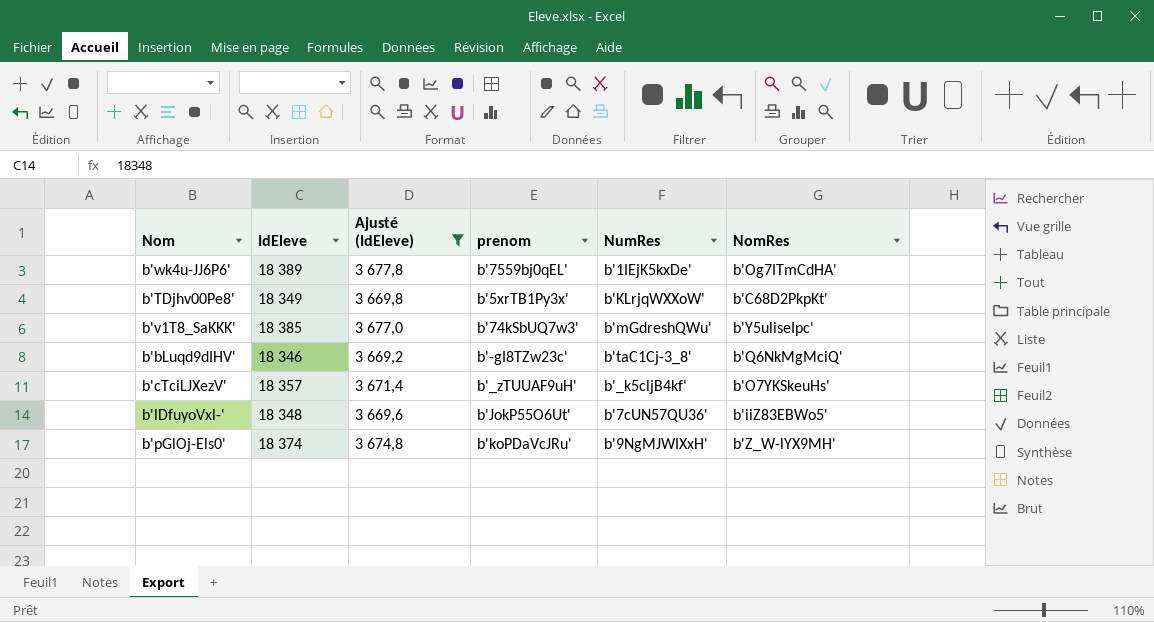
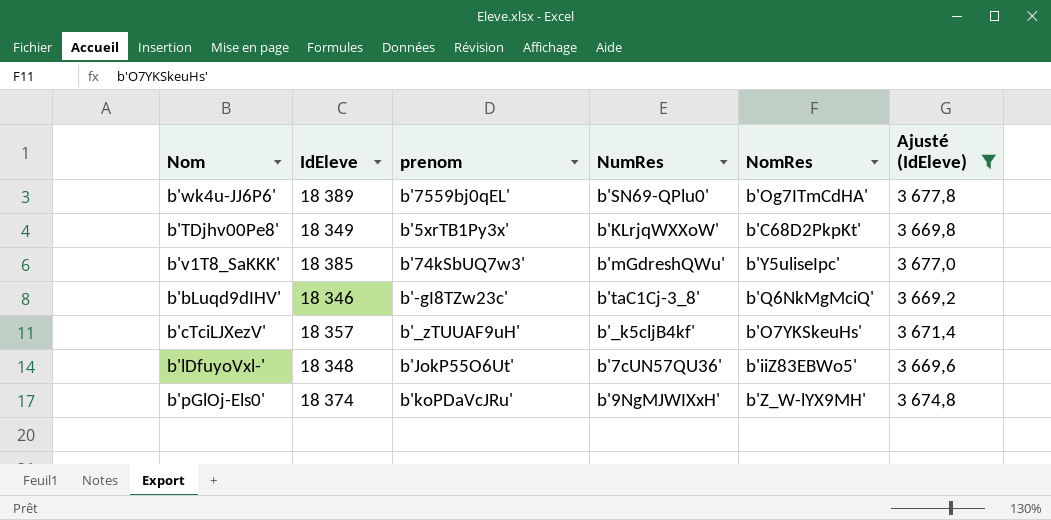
column Ajusté (IdEleve) | position: 3 -> 6
b'wk4u-JJ6P6' | NumRes: b'1IEjK5kxDe' -> b'SN69-QPlu0'

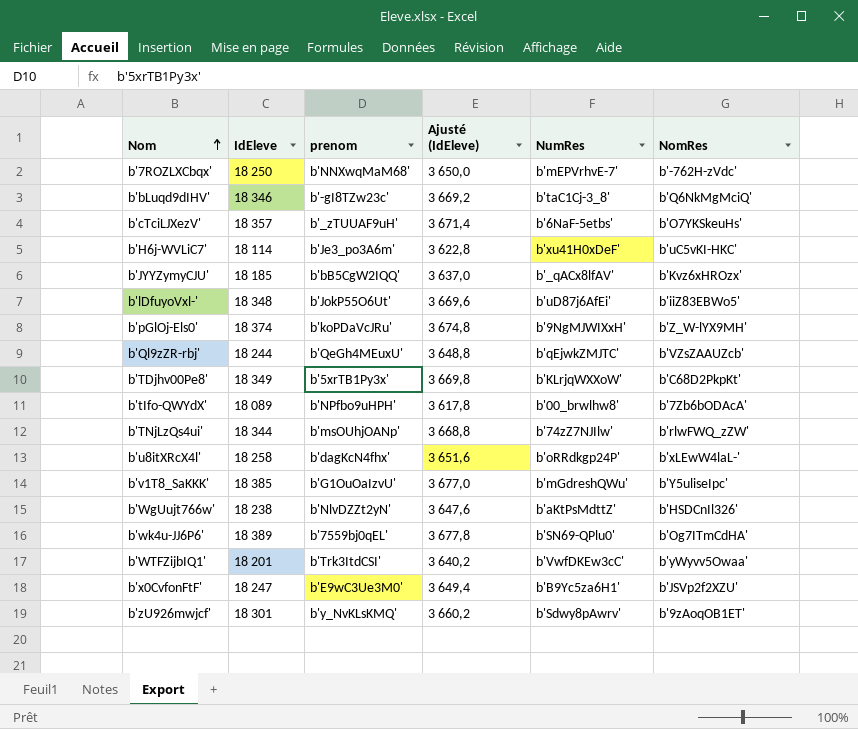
filter: Ajusté (IdEleve) >= 3 669,2 -> none
row order: none -> Nom ascending
column Ajusté (IdEleve) | position: 6 -> 4
b'cTciLJXezV' | NumRes: b'_k5cljB4kf' -> b'6NaF-5etbs'
b'lDfuyoVxl-' | NumRes: b'7cUN57QU36' -> b'uD87j6AfEi'
b'v1T8_SaKKK' | prenom: b'74kSbUQ7w3' -> b'G1OuOaIzvU'

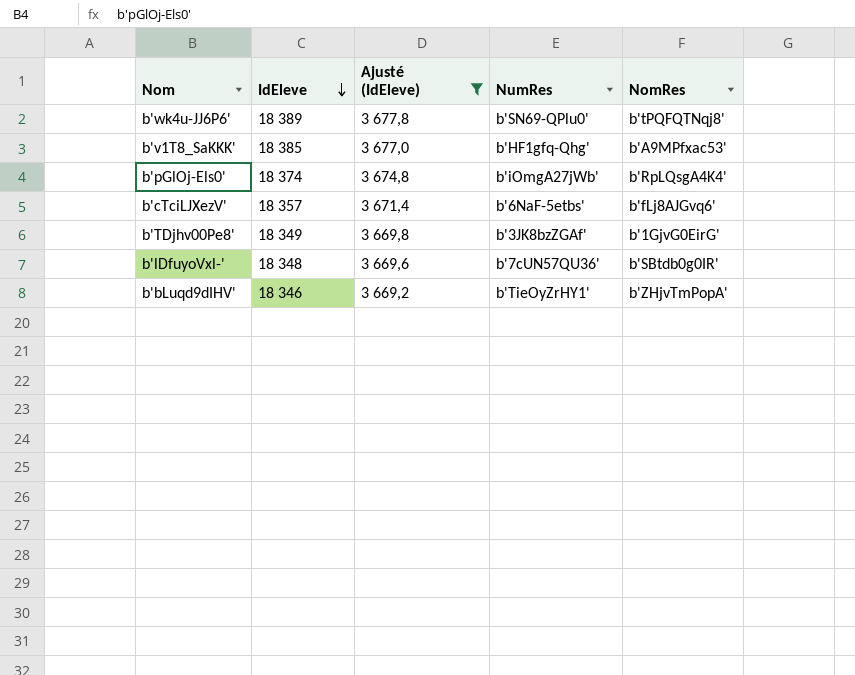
filter: none -> Ajusté (IdEleve) >= 3 669,2
row order: Nom ascending -> IdEleve descending
column prenom | position: 3 -> none
b'wk4u-JJ6P6' | NomRes: b'Og7ITmCdHA' -> b'tPQFQTNqj8'
b'v1T8_SaKKK' | NumRes: b'mGdreshQWu' -> b'HF1gfq-Qhg'
b'v1T8_SaKKK' | NomRes: b'Y5uliseIpc' -> b'A9MPfxac53'
b'pGlOj-Els0' | NumRes: b'9NgMJWIXxH' -> b'iOmgA27jWb'
b'pGlOj-Els0' | NomRes: b'Z_W-lYX9MH' -> b'RpLQsgA4K4'
b'cTciLJXezV' | NomRes: b'O7YKSkeuHs' -> b'fLj8AJGvq6'
b'TDjhv00Pe8' | NumRes: b'KLrjqWXXoW' -> b'3JK8bzZGAf'
b'TDjhv00Pe8' | NomRes: b'C68D2PkpKt' -> b'1GjvG0EirG'
b'lDfuyoVxl-' | NumRes: b'uD87j6AfEi' -> b'7cUN57QU36'
b'lDfuyoVxl-' | NomRes: b'iiZ83EBWo5' -> b'SBtdb0g0IR'
b'bLuqd9dIHV' | NumRes: b'taC1Cj-3_8' -> b'TieOyZrHY1'
b'bLuqd9dIHV' | NomRes: b'Q6NkMgMciQ' -> b'ZHjvTmPopA'

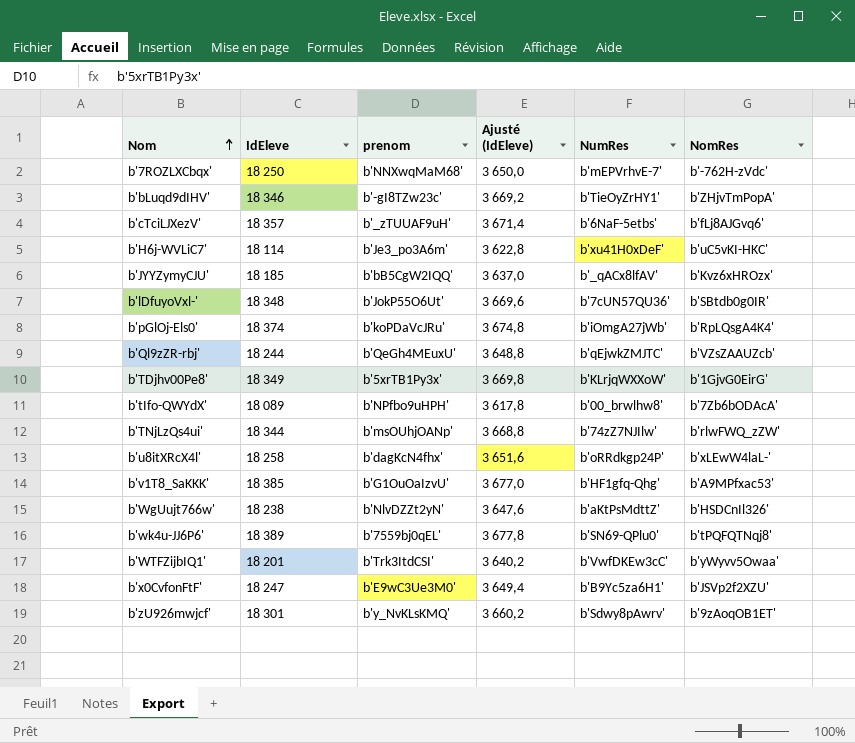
filter: Ajusté (IdEleve) >= 3 669,2 -> none
row order: IdEleve descending -> Nom ascending
column prenom | position: none -> 3
b'TDjhv00Pe8' | NumRes: b'3JK8bzZGAf' -> b'KLrjqWXXoW'

